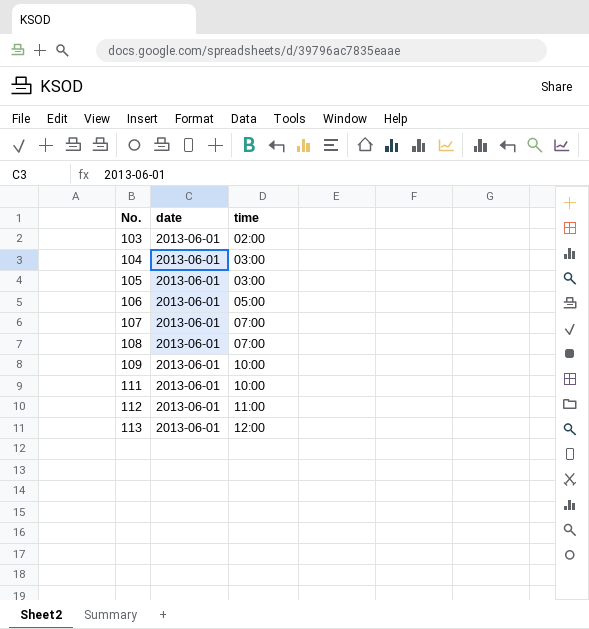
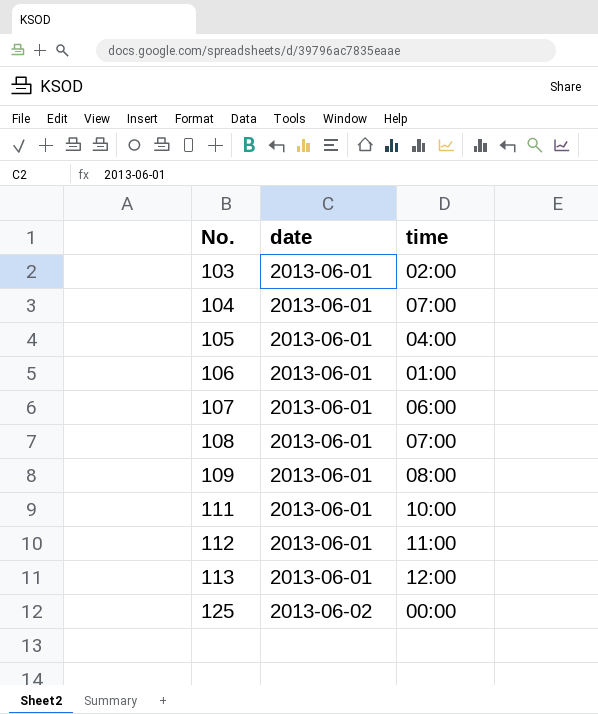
104 | time: 03:00 -> 07:00
105 | time: 03:00 -> 04:00
106 | time: 05:00 -> 01:00
107 | time: 07:00 -> 06:00
109 | time: 10:00 -> 08:00
row 125: none -> 2013-06-02 | 00:00

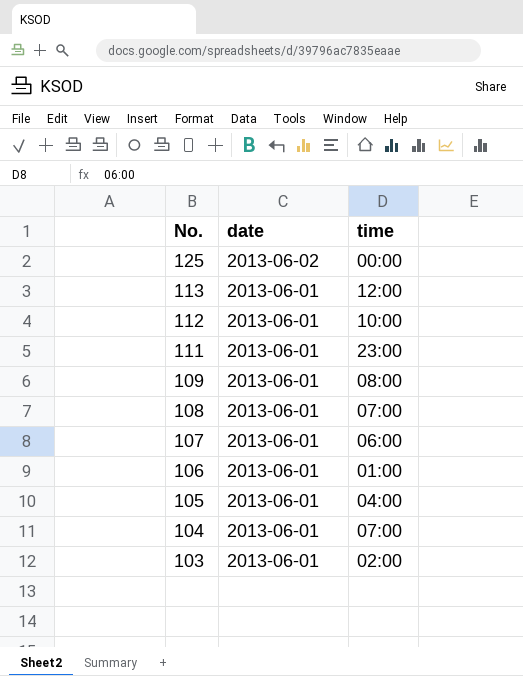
row order: No. ascending -> No. descending
112 | time: 11:00 -> 10:00
111 | time: 10:00 -> 23:00

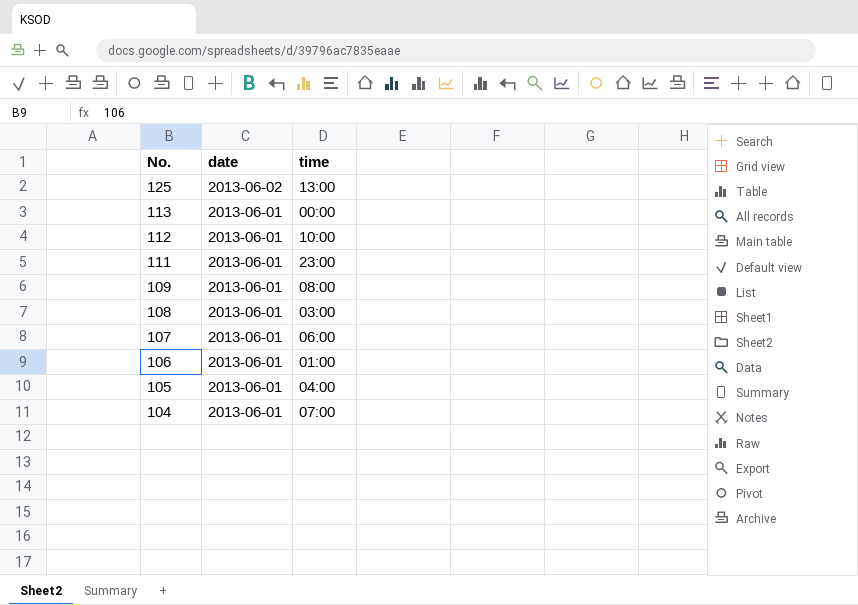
row 103: 2013-06-01 | 02:00 -> none
125 | time: 00:00 -> 13:00
113 | time: 12:00 -> 00:00
108 | time: 07:00 -> 03:00

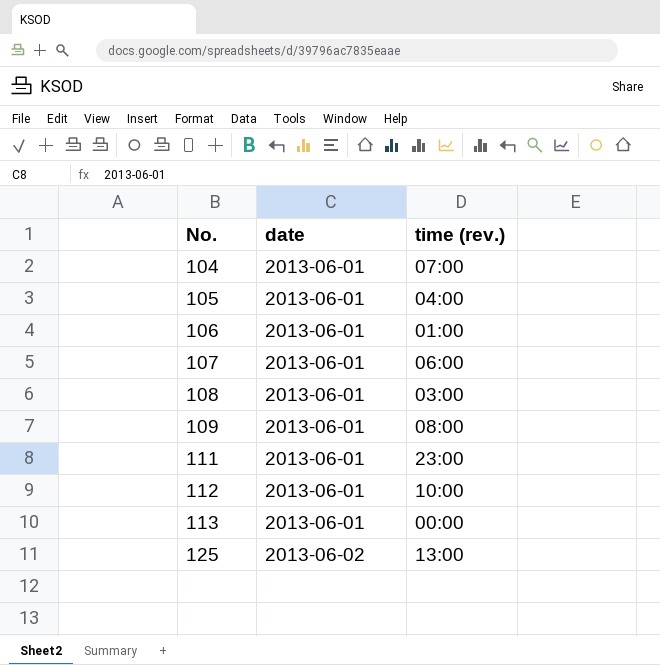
row order: No. descending -> No. ascending
column name: time -> time (rev.)

